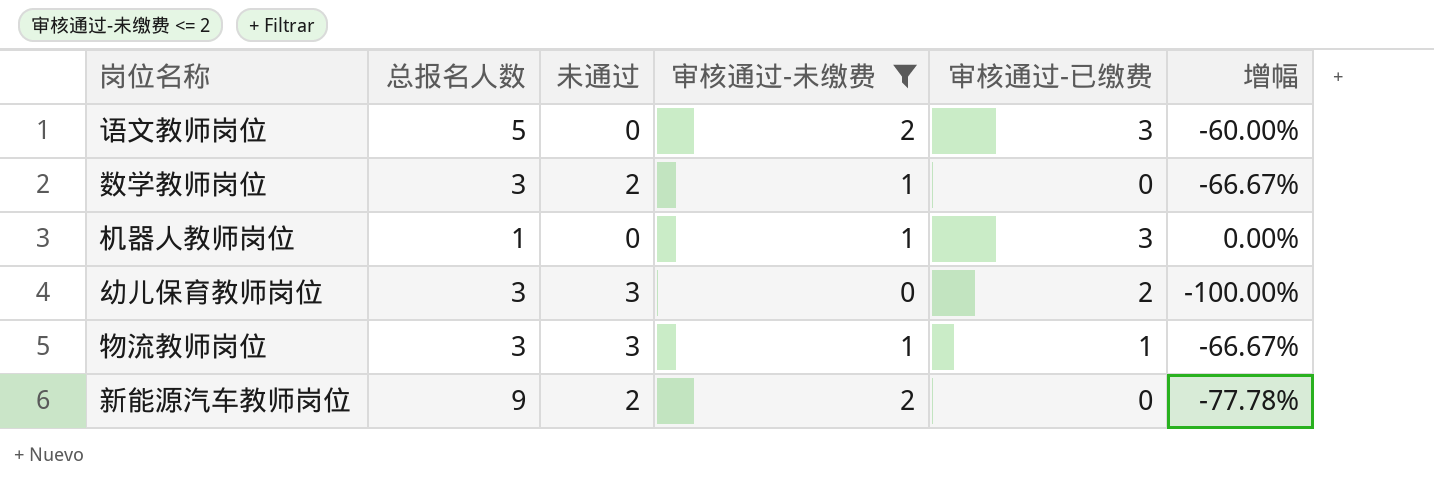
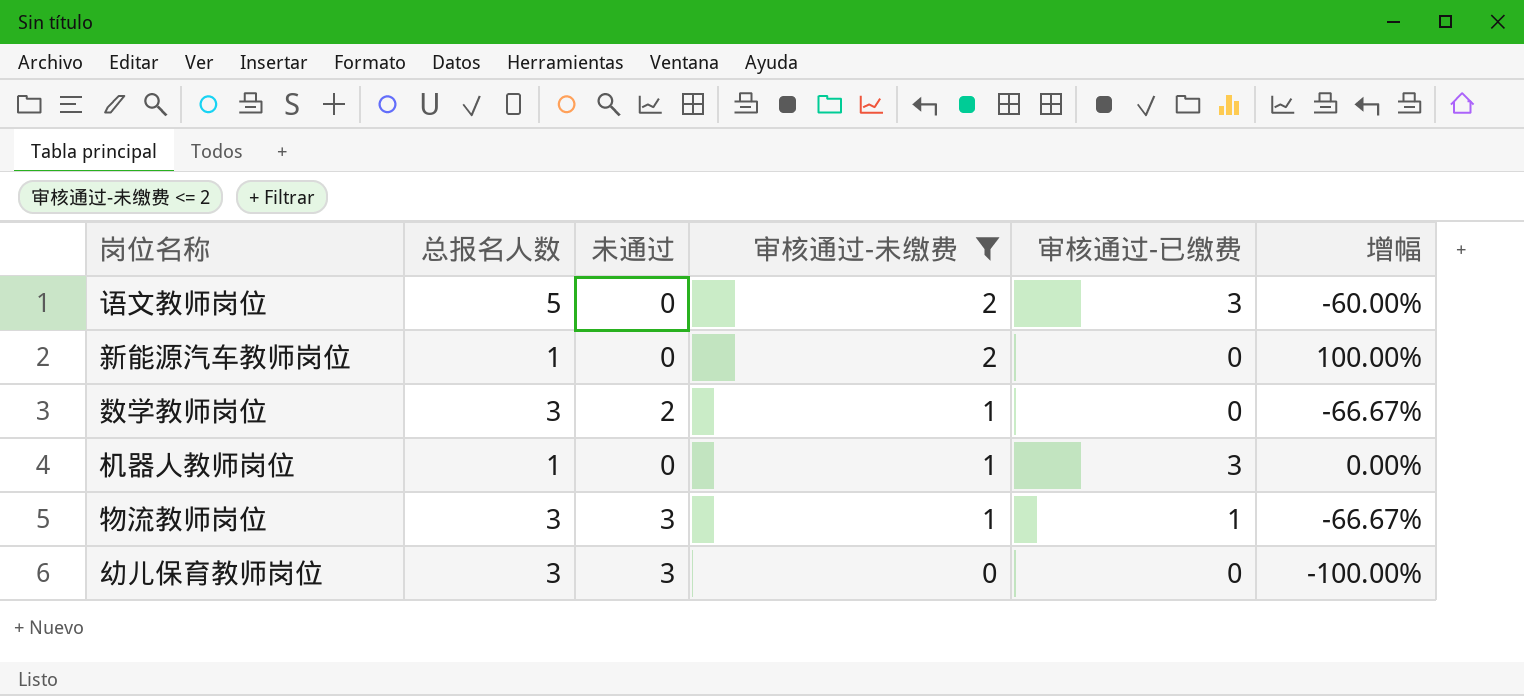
row order: none -> 审核通过-未缴费 descending
新能源汽车教师岗位 | 总报名人数: 9 -> 1
新能源汽车教师岗位 | 未通过: 2 -> 0
新能源汽车教师岗位 | 增幅: -77.78% -> 100.00%
幼儿保育教师岗位 | 审核通过-已缴费: 2 -> 0

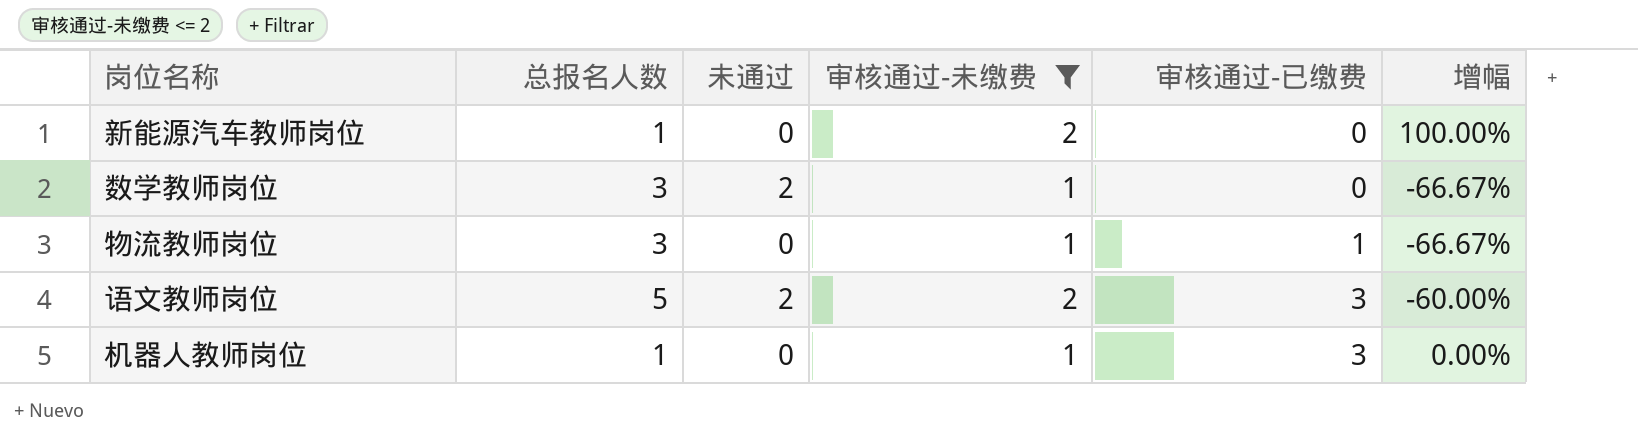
row order: 审核通过-未缴费 descending -> 审核通过-已缴费 ascending
row 幼儿保育教师岗位: 3 | 3 | 0 | 0 | -100.00% -> none
物流教师岗位 | 未通过: 3 -> 0
语文教师岗位 | 未通过: 0 -> 2

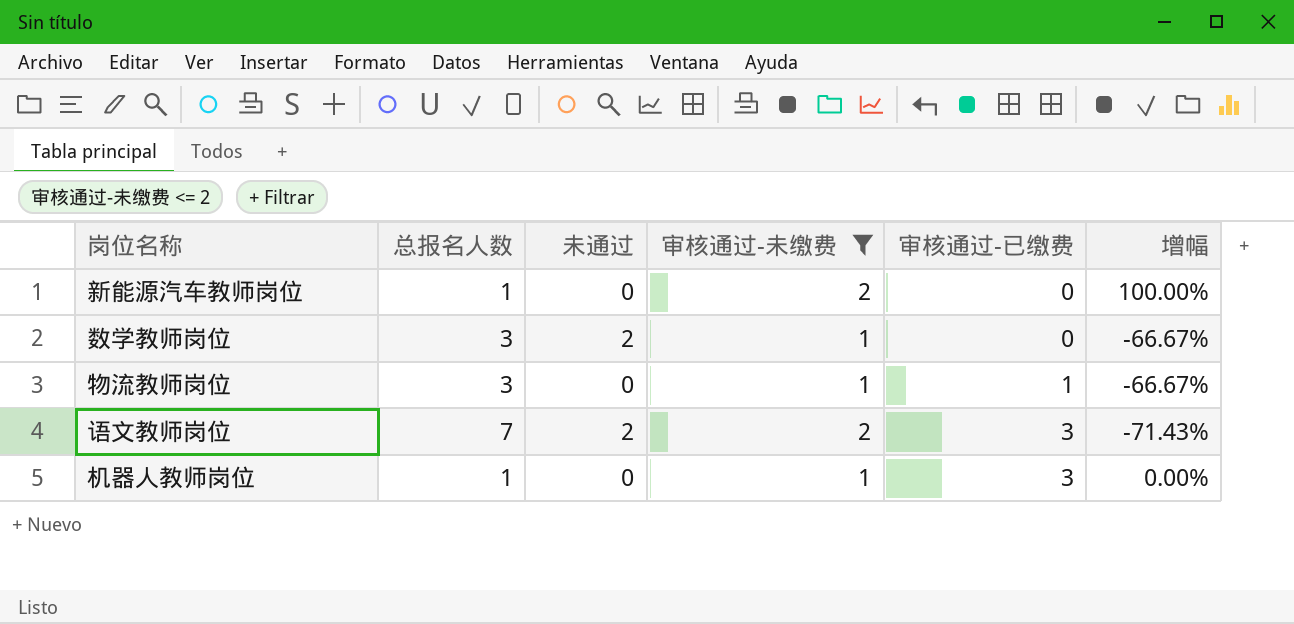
语文教师岗位 | 总报名人数: 5 -> 7
语文教师岗位 | 增幅: -60.00% -> -71.43%

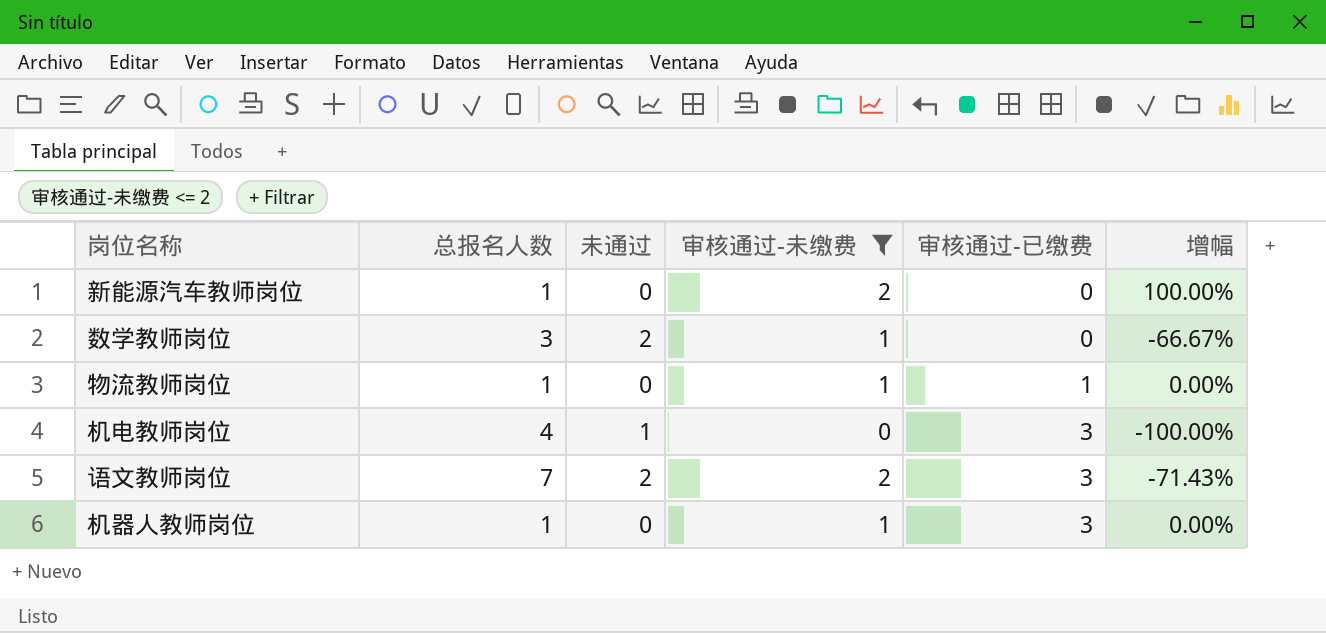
物流教师岗位 | 总报名人数: 3 -> 1
物流教师岗位 | 增幅: -66.67% -> 0.00%
row 机电教师岗位: none -> 4 | 1 | 0 | 3 | -100.00%

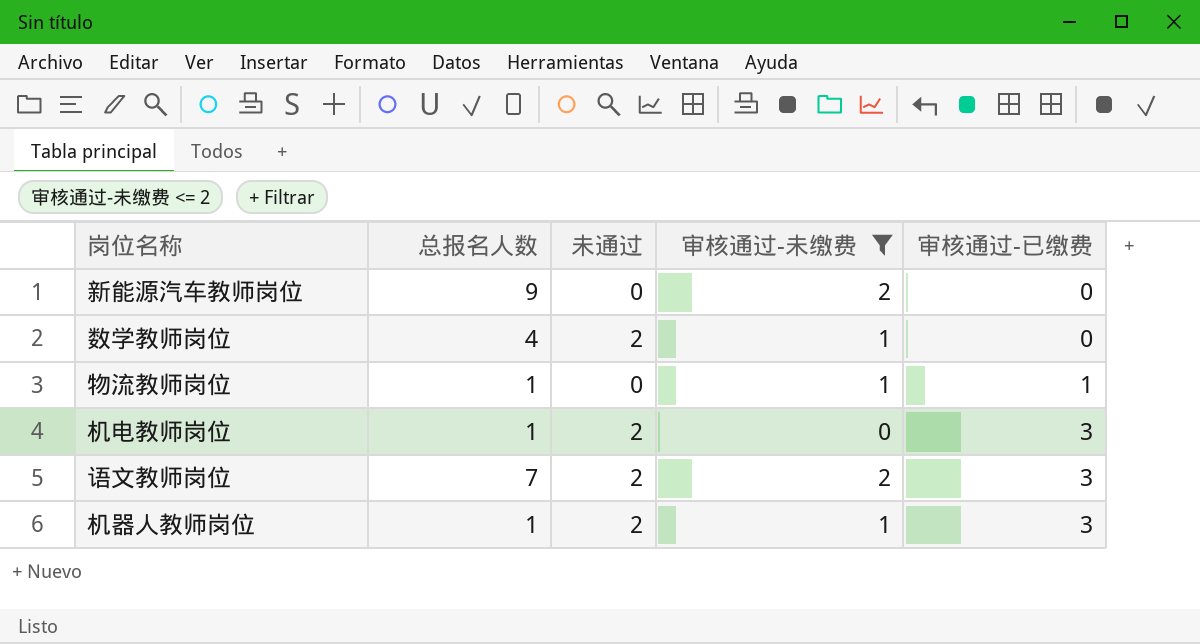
column 增幅 | formula: ([审核通过-未缴费] - [总报名人数]) / [总报名人数] -> none
新能源汽车教师岗位 | 总报名人数: 1 -> 9
数学教师岗位 | 总报名人数: 3 -> 4
机电教师岗位 | 总报名人数: 4 -> 1
机电教师岗位 | 未通过: 1 -> 2
机器人教师岗位 | 未通过: 0 -> 2

